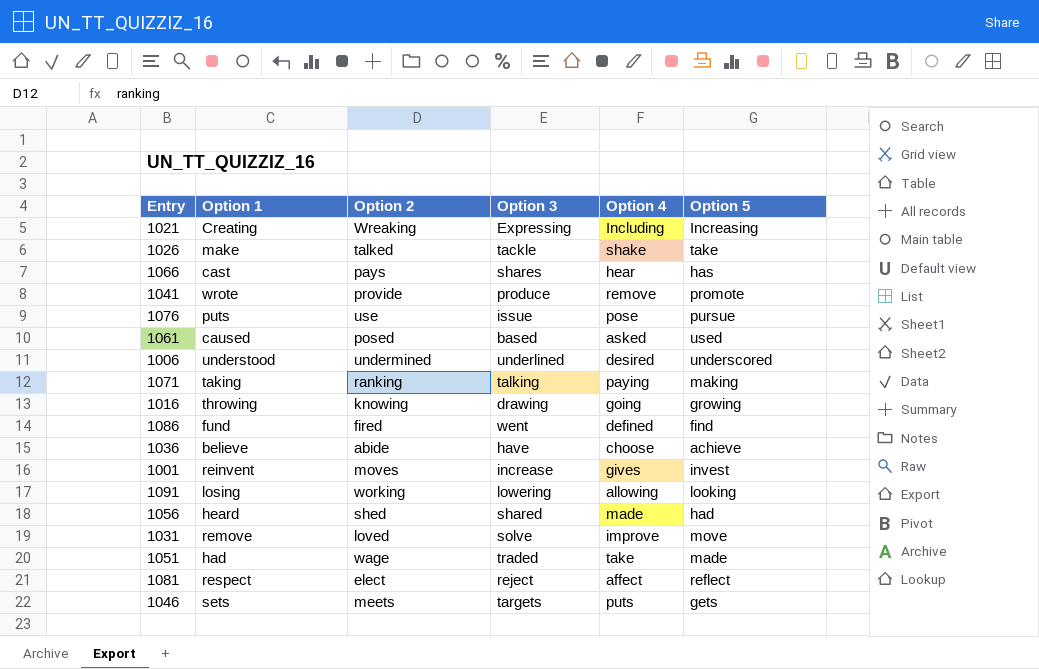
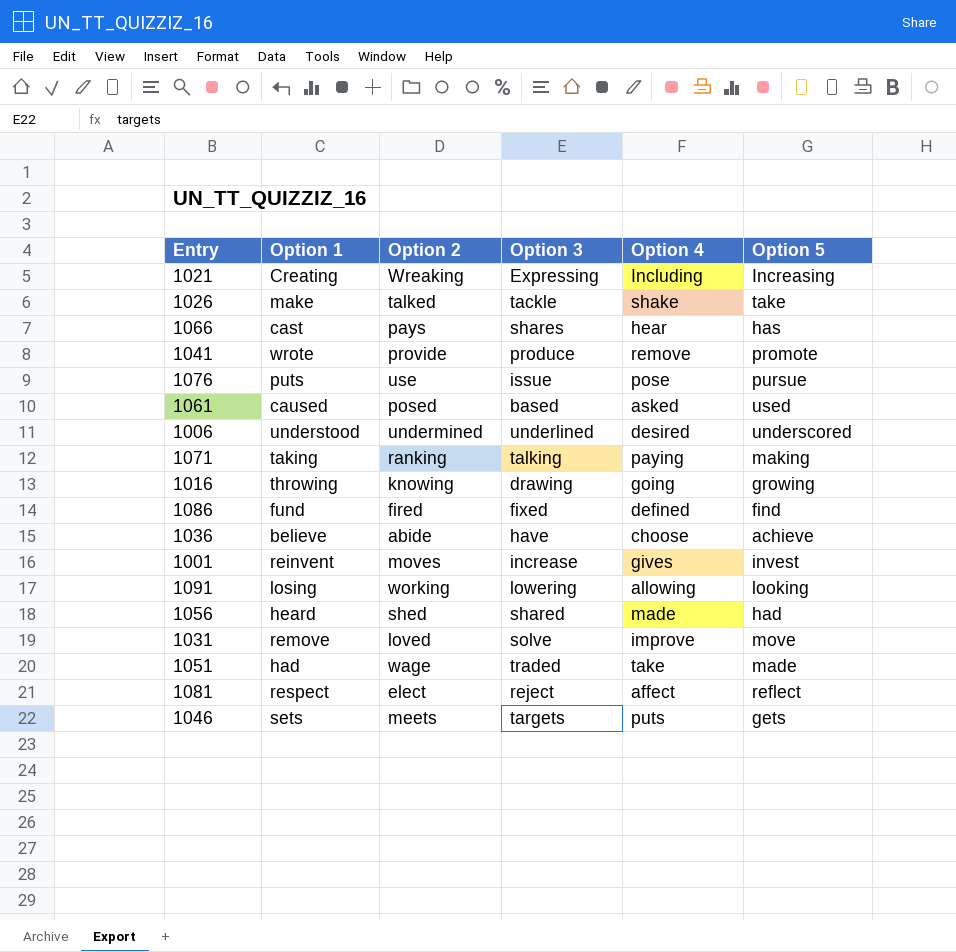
1086 | Option 3: went -> fixed

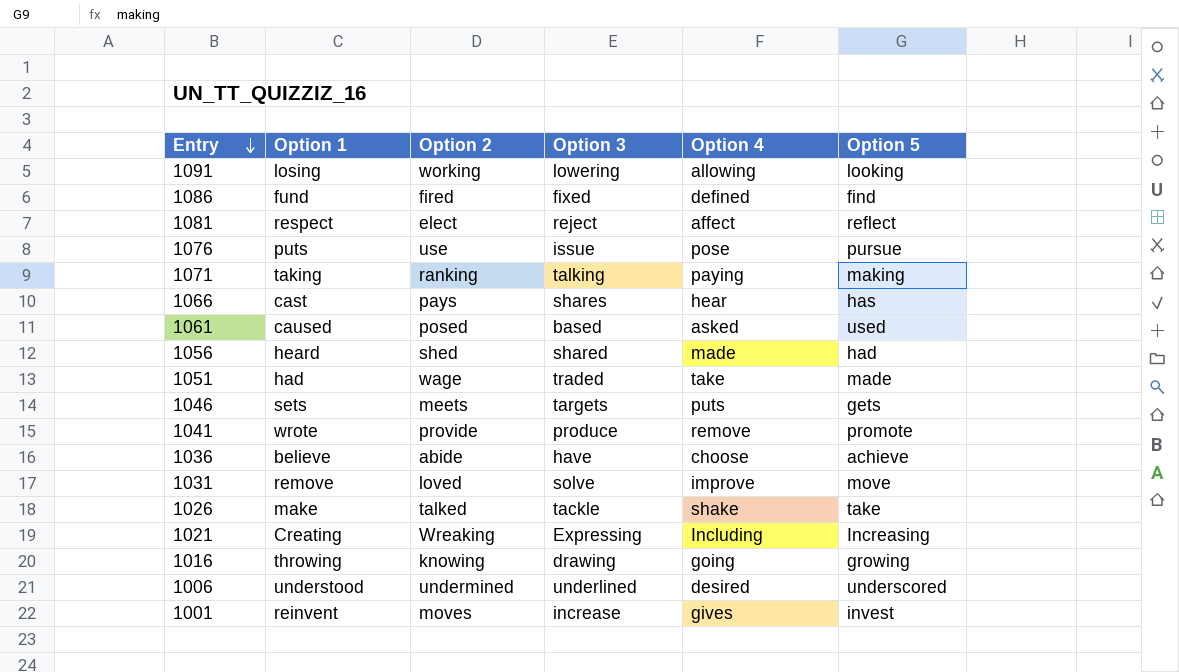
row order: none -> Entry descending

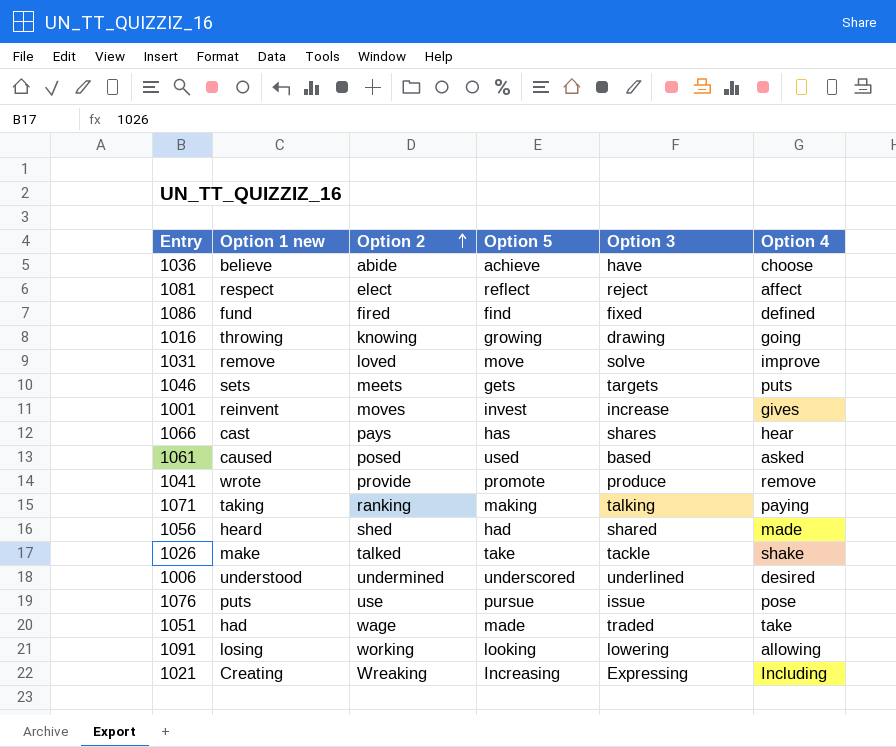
row order: Entry descending -> Option 2 ascending
column name: Option 1 -> Option 1 new
column Option 5 | position: 6 -> 4

